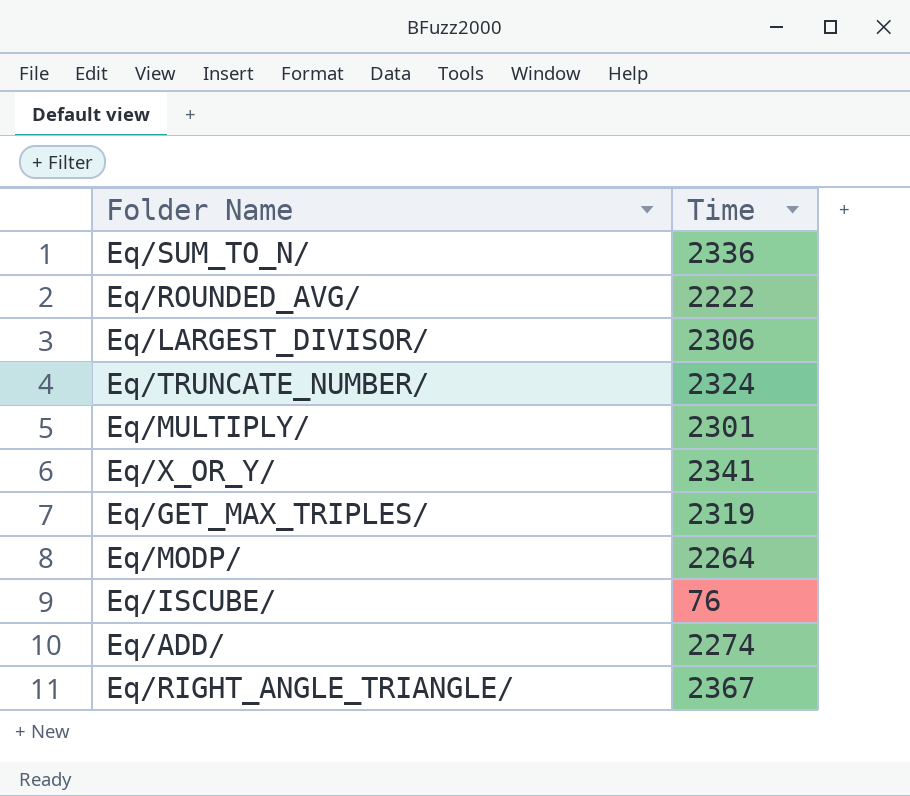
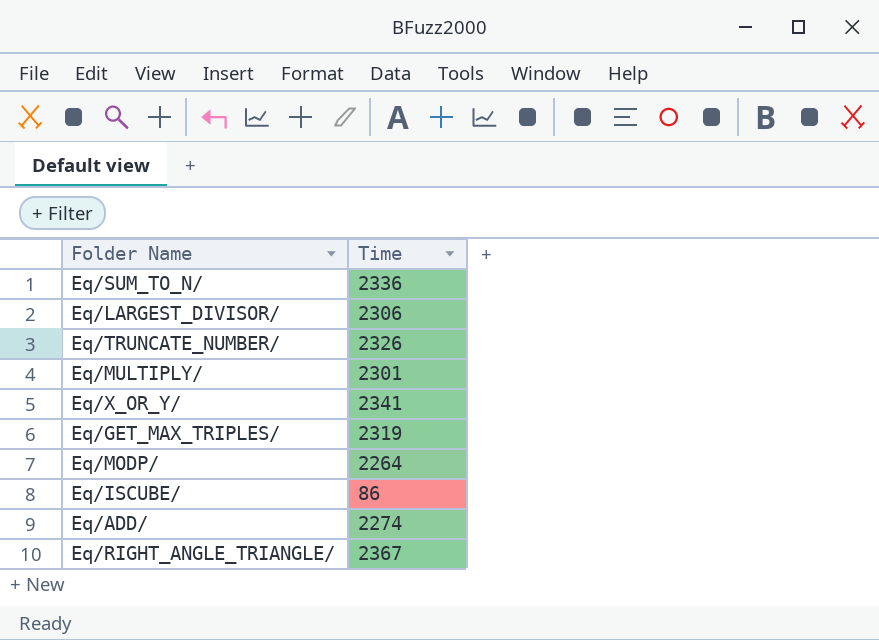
row Eq/ROUNDED_AVG/: 2222 -> none
Eq/TRUNCATE_NUMBER/ | Time: 2324 -> 2326
Eq/ISCUBE/ | Time: 76 -> 86

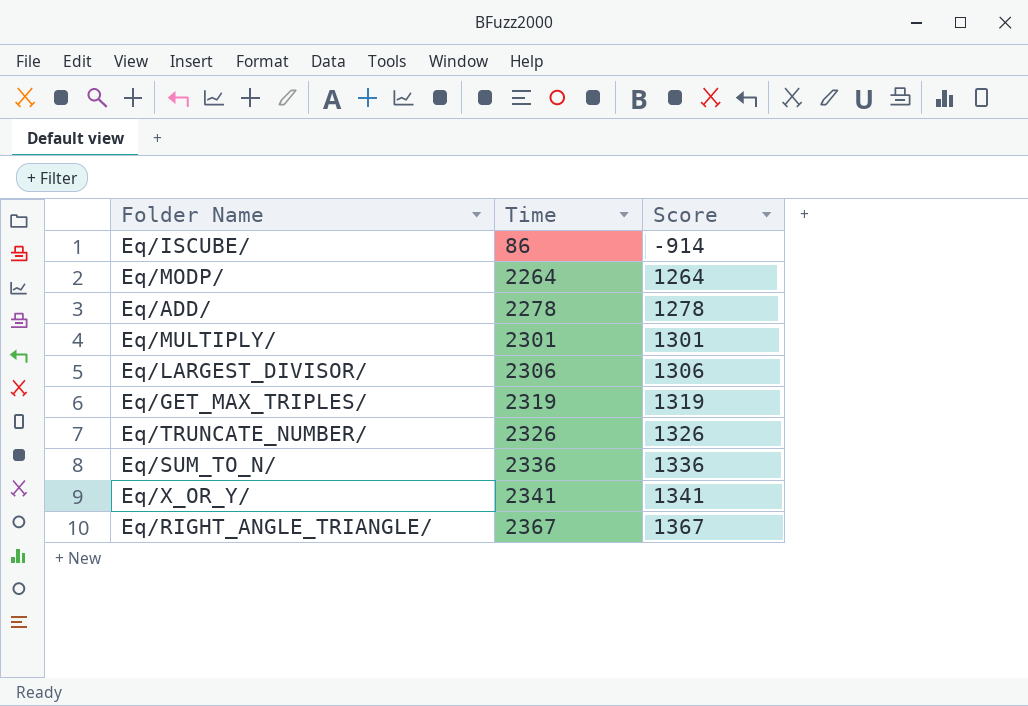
row order: none -> Time ascending
column Score | formula: none -> [Time] - 1000
Eq/ADD/ | Time: 2274 -> 2278

